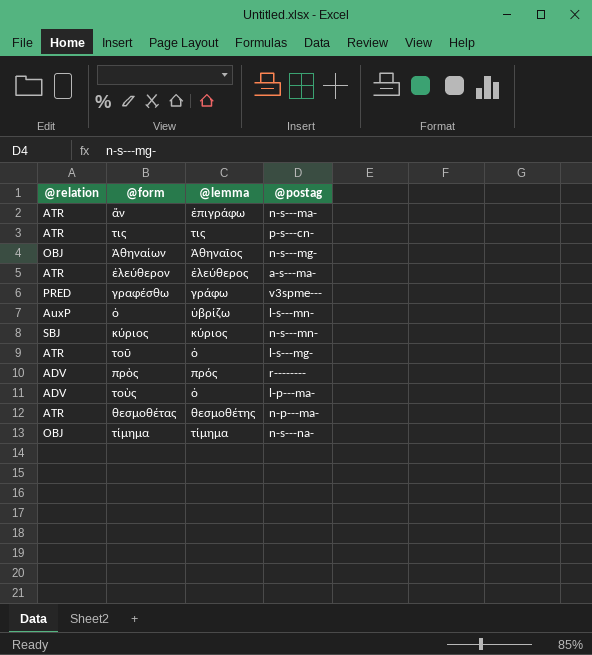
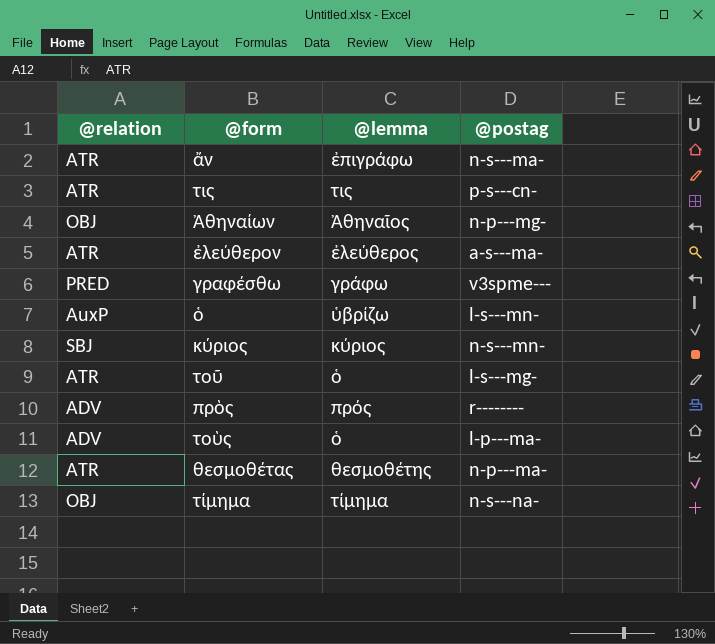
Ἀθηναίων | @postag: n-s---mg- -> n-p---mg-

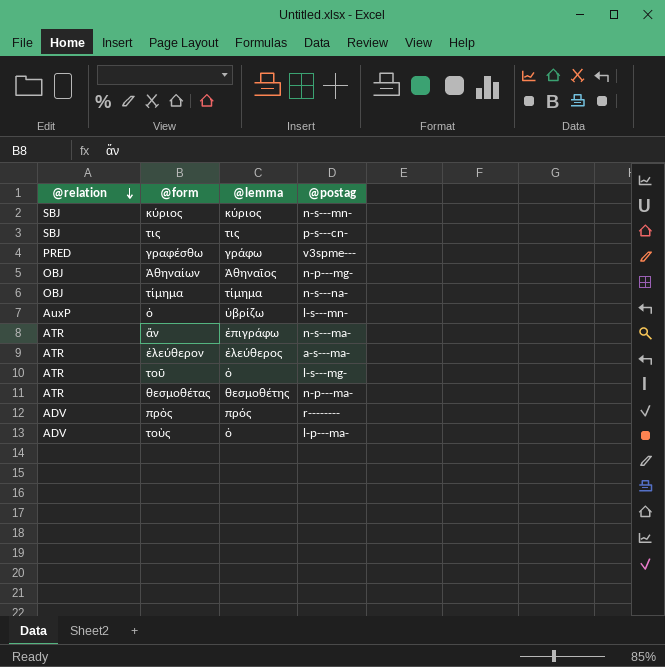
row order: none -> @relation descending
τις | @relation: ATR -> SBJ

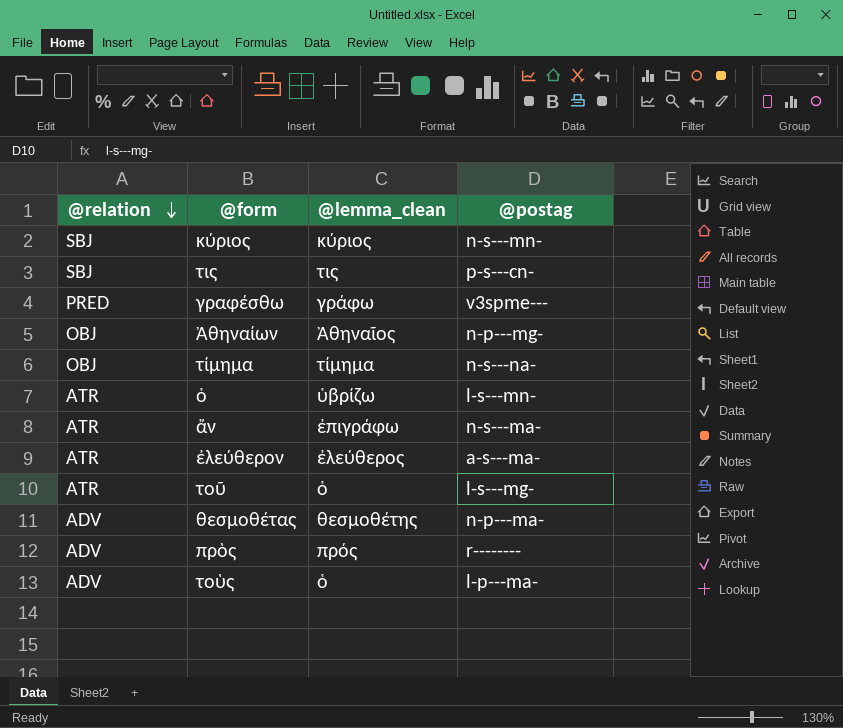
column name: @lemma -> @lemma_clean
ὁ | @relation: AuxP -> ATR
θεσμοθέτας | @relation: ATR -> ADV

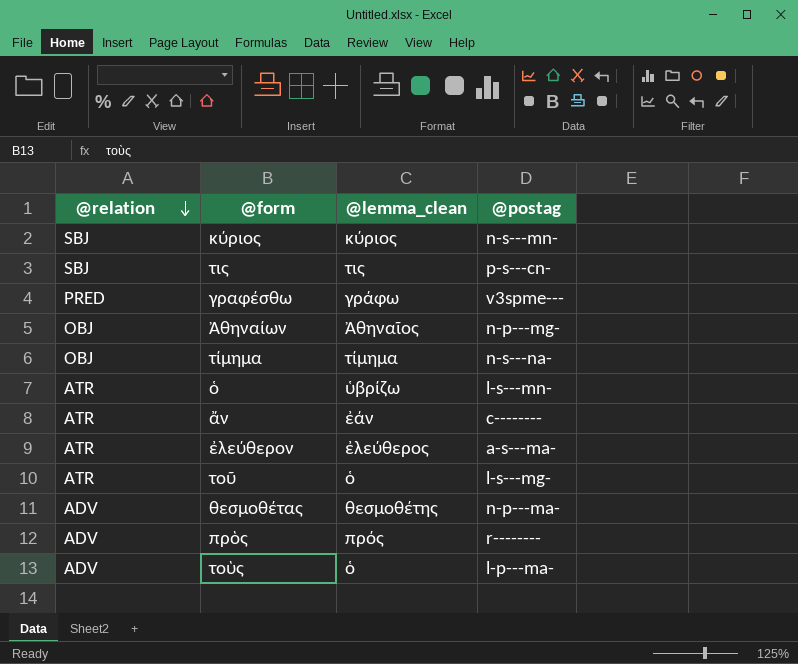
ἄν | @lemma_clean: ἐπιγράφω -> ἐάν
ἄν | @postag: n-s---ma- -> c--------

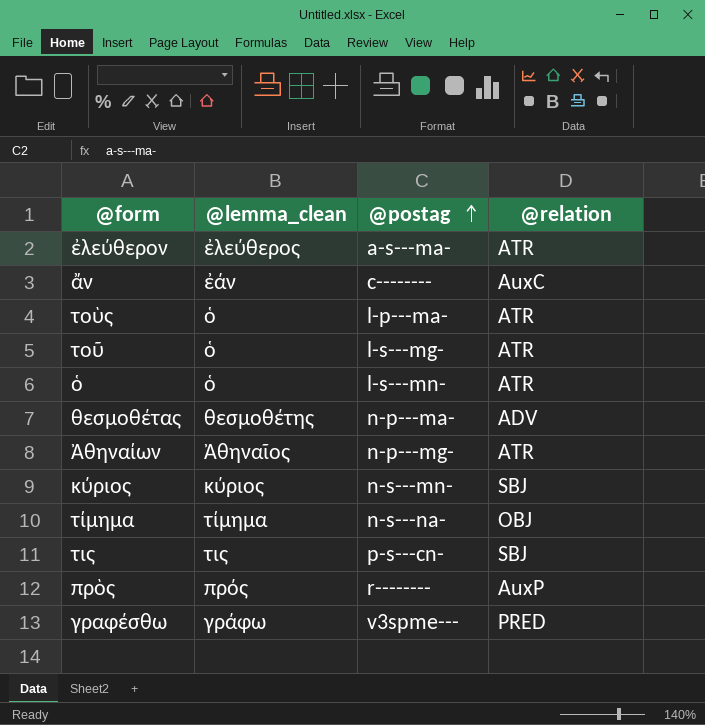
row order: @relation descending -> @postag ascending
column @relation | position: 1 -> 4
ἄν | @relation: ATR -> AuxC
τοὺς | @relation: ADV -> ATR
ὁ | @lemma_clean: ὑβρίζω -> ὁ
Ἀθηναίων | @relation: OBJ -> ATR
πρὸς | @relation: ADV -> AuxP

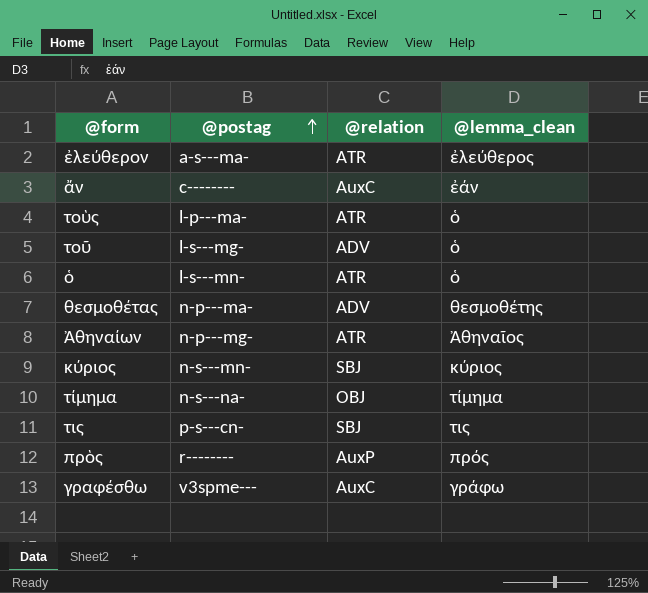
column @lemma_clean | position: 2 -> 4
τοῦ | @relation: ATR -> ADV
γραφέσθω | @relation: PRED -> AuxC

